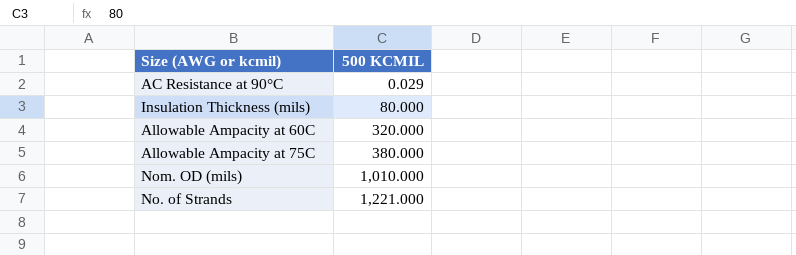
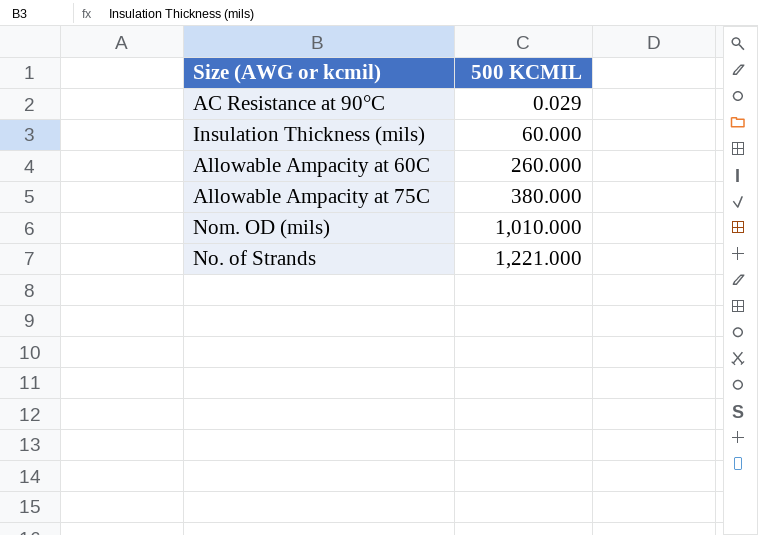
Insulation Thickness (mils) | 500 KCMIL: 80.000 -> 60.000
Allowable Ampacity at 60C | 500 KCMIL: 320.000 -> 260.000

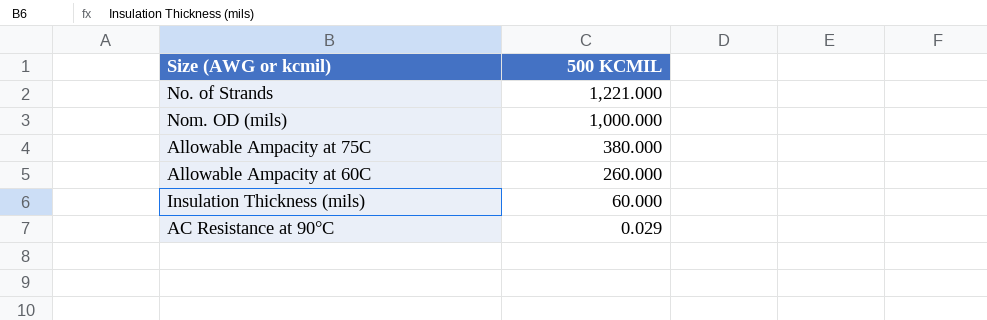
row order: 500 KCMIL ascending -> 500 KCMIL descending
Nom. OD (mils) | 500 KCMIL: 1,010.000 -> 1,000.000

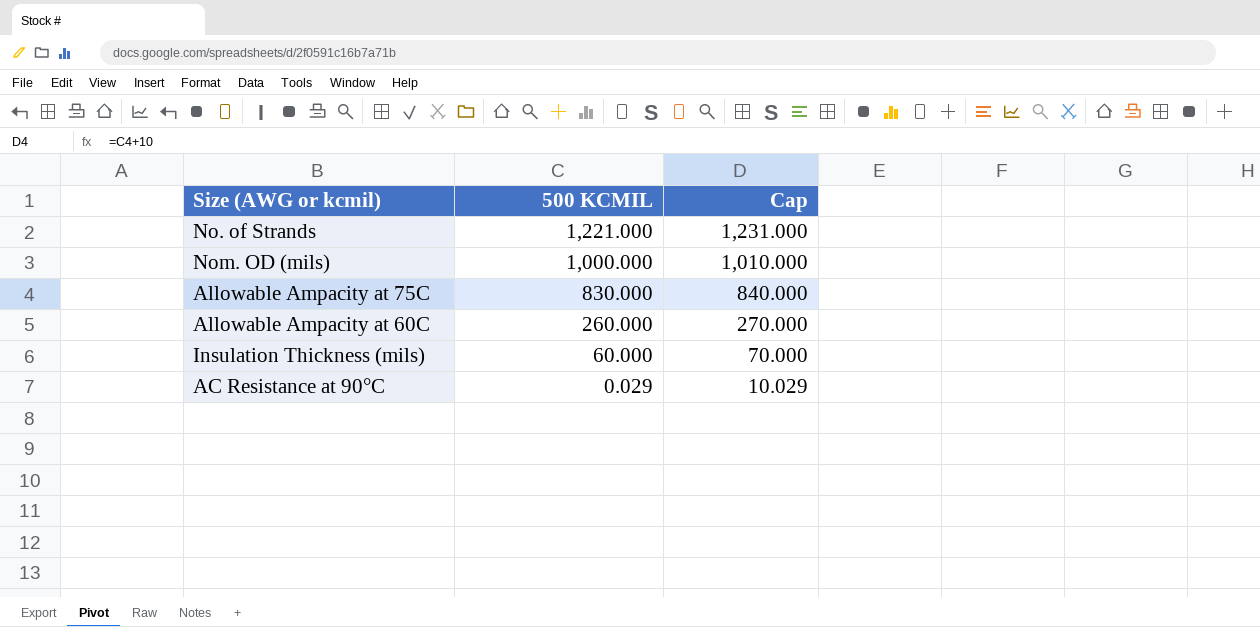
column Cap | formula: none -> [500 KCMIL] + 10
Allowable Ampacity at 75C | 500 KCMIL: 380.000 -> 830.000

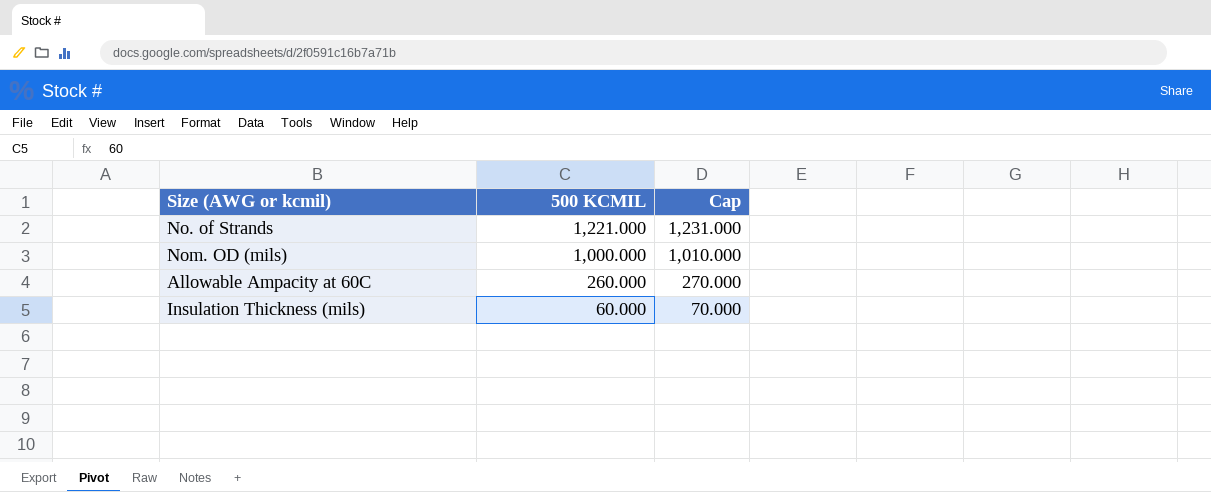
row Allowable Ampacity at 75C: 830.000 | 840.000 -> none
row AC Resistance at 90°C: 0.029 | 10.029 -> none

